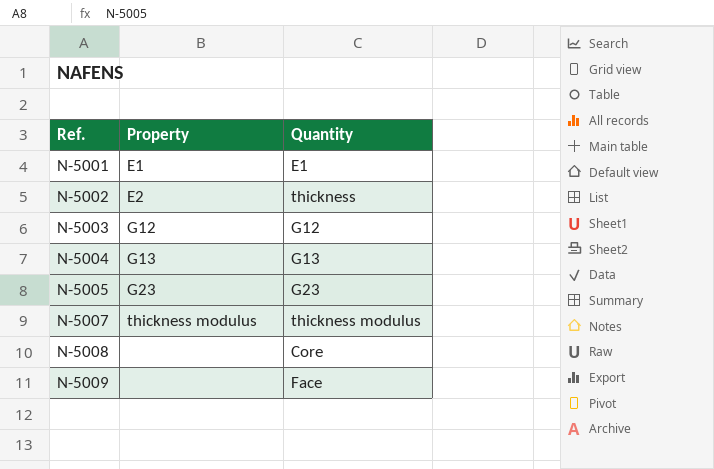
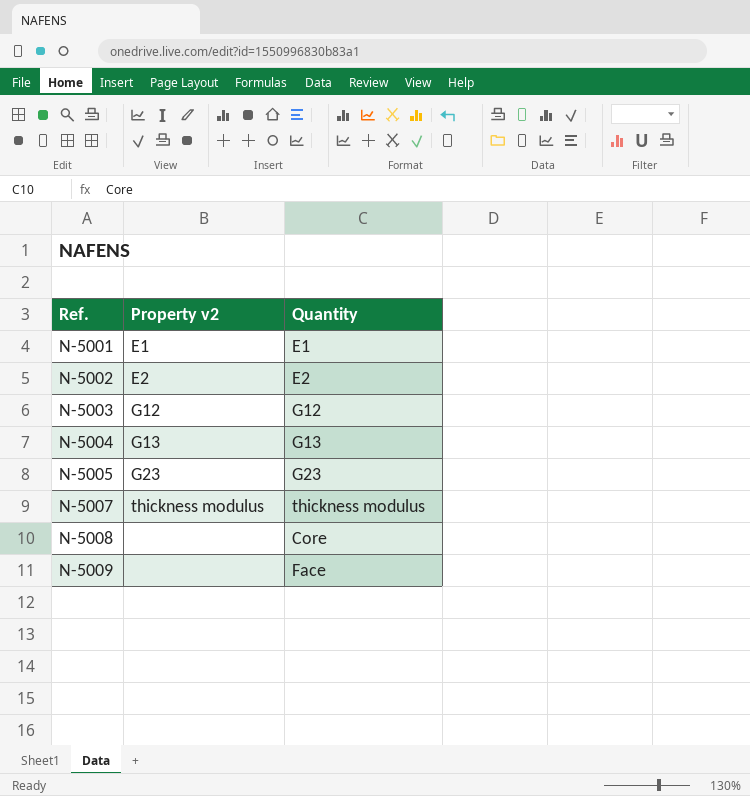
column name: Property -> Property v2
N-5002 | Quantity: thickness -> E2

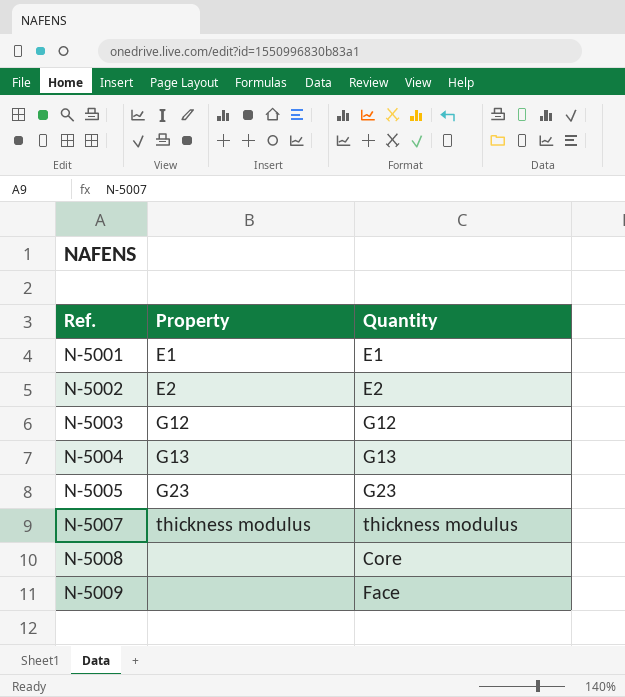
column name: Property v2 -> Property

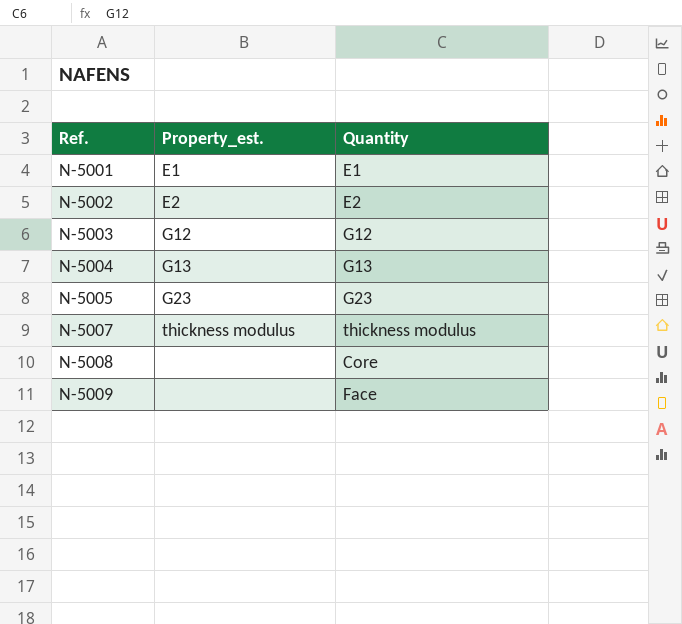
column name: Property -> Property_est.

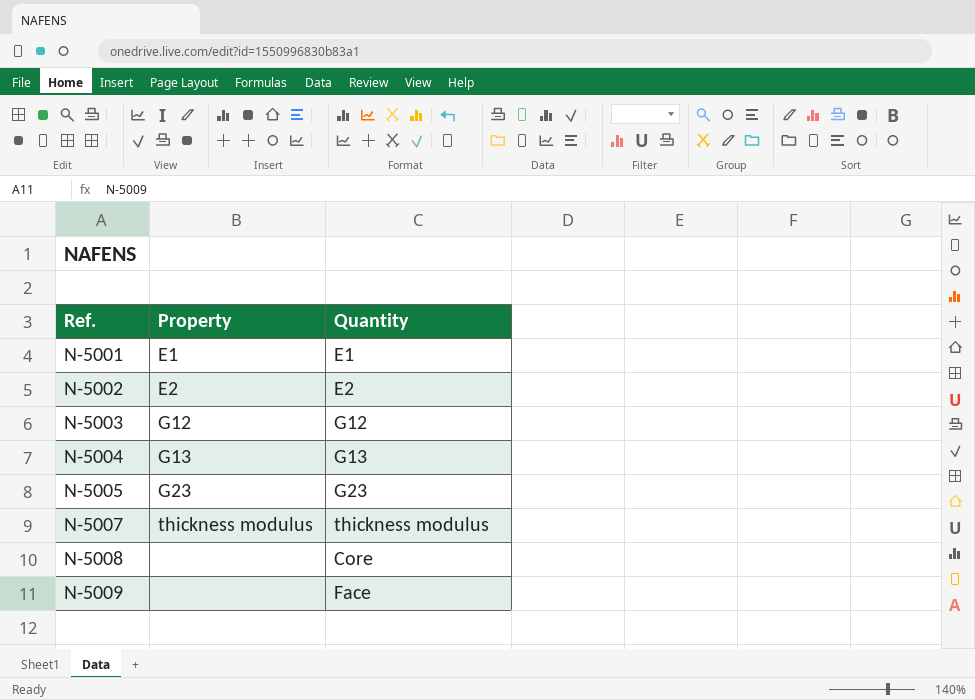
column name: Property_est. -> Property

